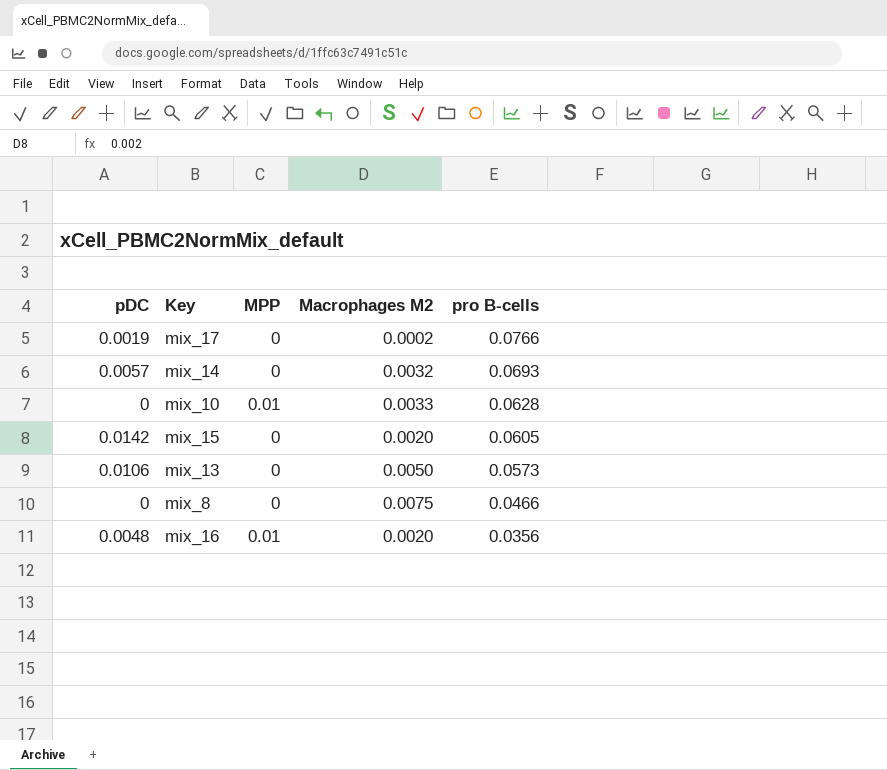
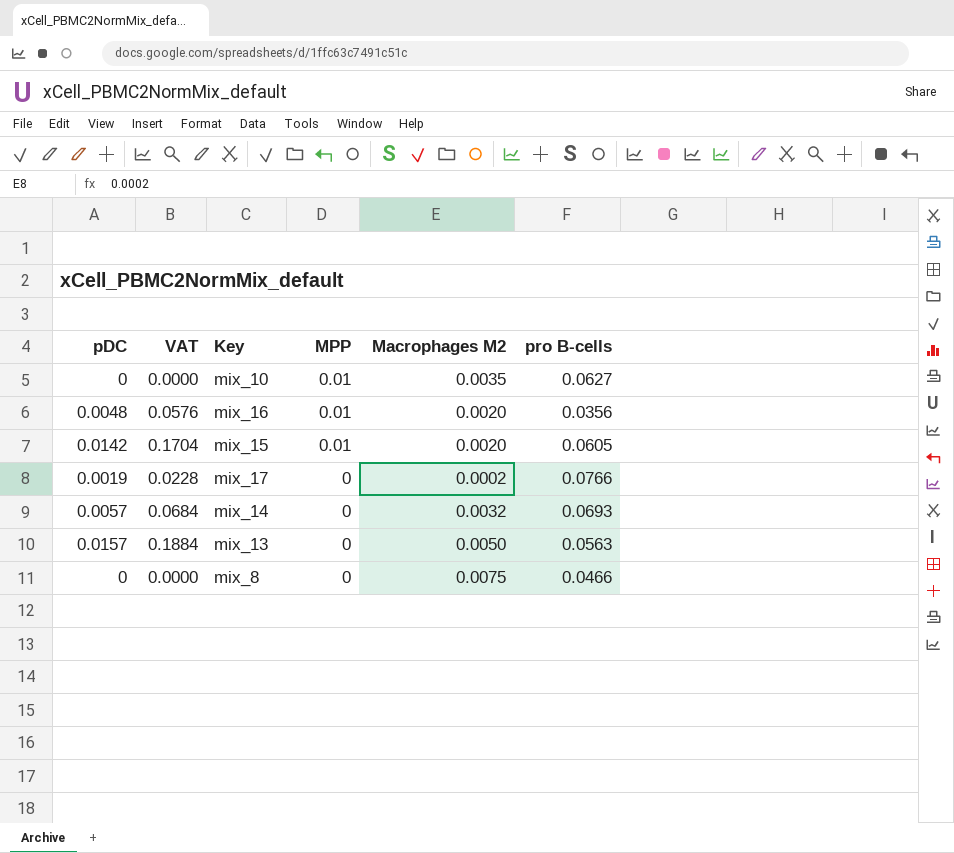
row order: pro B-cells descending -> MPP descending
column VAT | formula: none -> [pDC] * 12
mix_10 | Macrophages M2: 0.0033 -> 0.0035
mix_10 | pro B-cells: 0.0628 -> 0.0627
mix_15 | MPP: 0 -> 0.01
mix_13 | pDC: 0.0106 -> 0.0157
mix_13 | pro B-cells: 0.0573 -> 0.0563

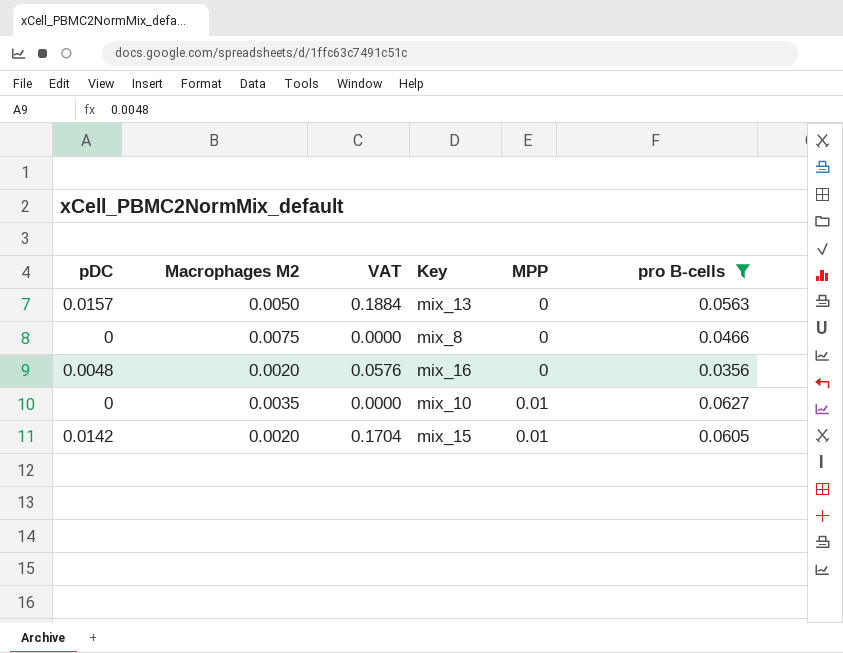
filter: none -> pro B-cells <= 0.0627
row order: MPP descending -> MPP ascending
column Macrophages M2 | position: 5 -> 2
mix_16 | MPP: 0.01 -> 0

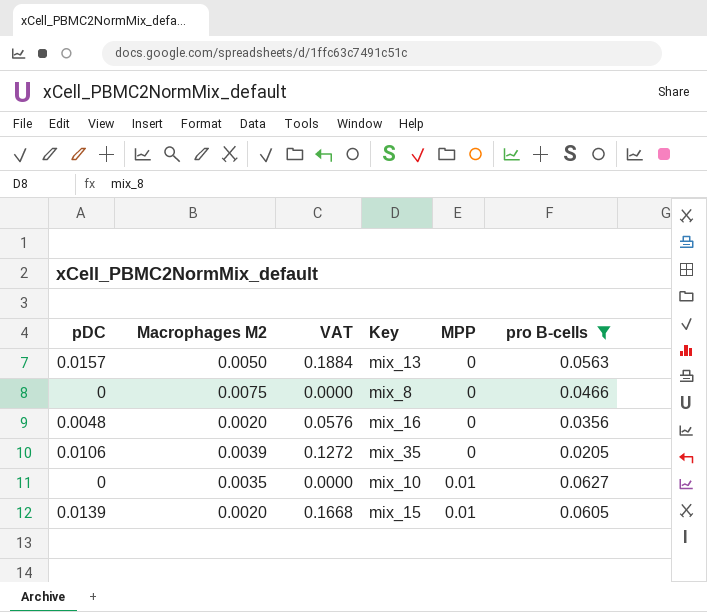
row mix_35: none -> 0.0106 | 0.0039 | 0.1272 | 0 | 0.0205
mix_15 | pDC: 0.0142 -> 0.0139
mix_15 | VAT: 0.1704 -> 0.1668

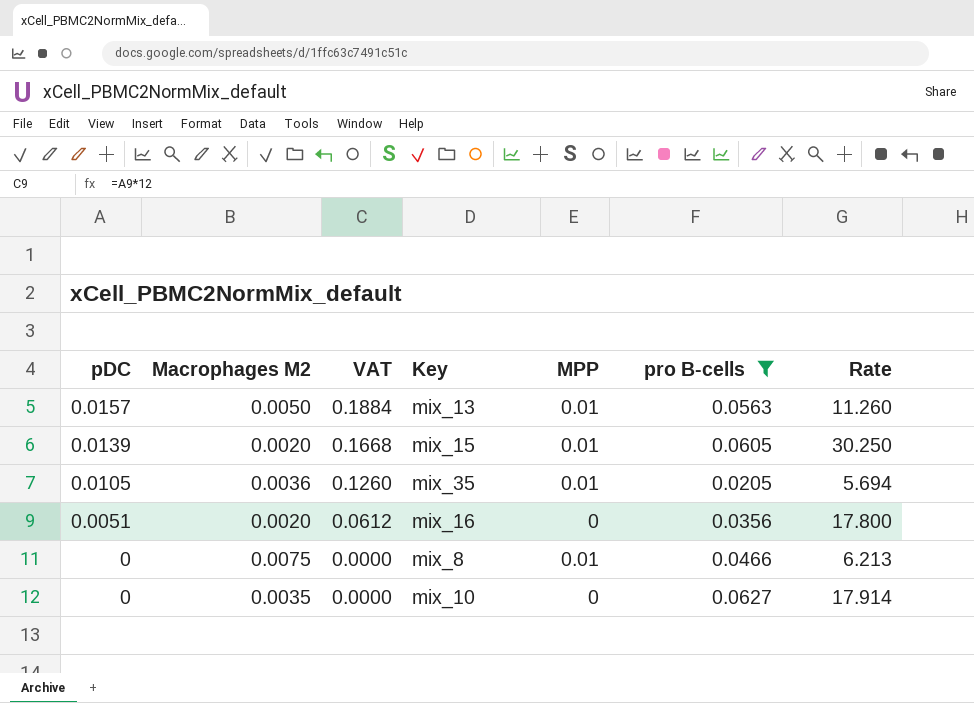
row order: MPP ascending -> pDC descending
column Rate | formula: none -> [pro B-cells] / [Macrophages M2]
mix_13 | MPP: 0 -> 0.01
mix_35 | pDC: 0.0106 -> 0.0105
mix_35 | Macrophages M2: 0.0039 -> 0.0036
mix_35 | VAT: 0.1272 -> 0.1260
mix_35 | MPP: 0 -> 0.01
mix_16 | pDC: 0.0048 -> 0.0051
mix_16 | VAT: 0.0576 -> 0.0612
mix_8 | MPP: 0 -> 0.01
mix_10 | MPP: 0.01 -> 0

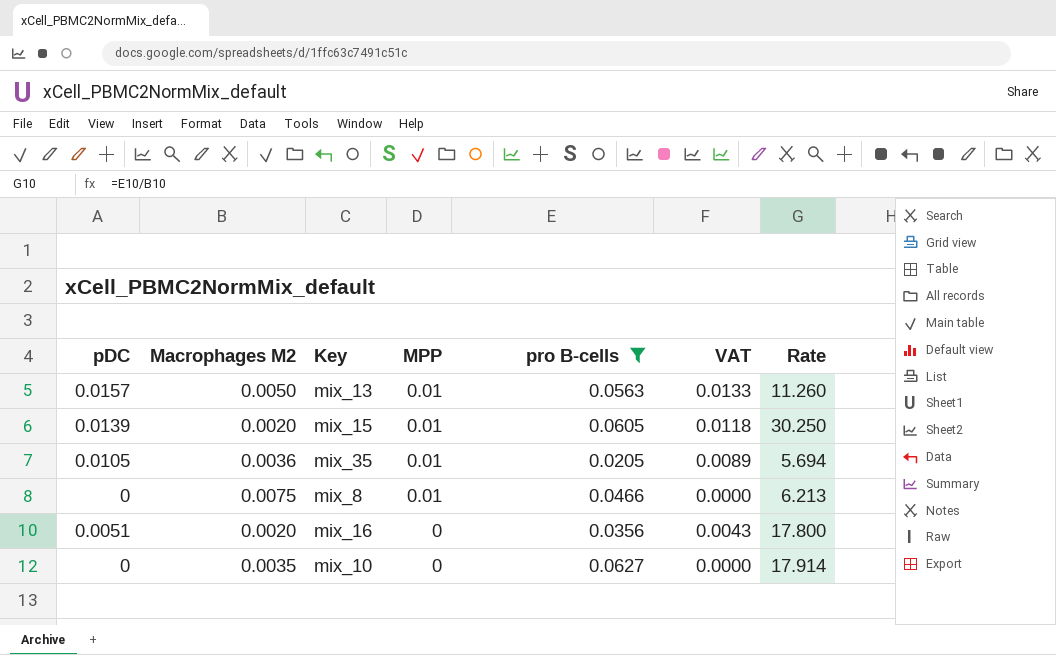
row order: pDC descending -> MPP descending
column VAT | formula: [pDC] * 12 -> [pDC] * 0.85
column VAT | position: 3 -> 6

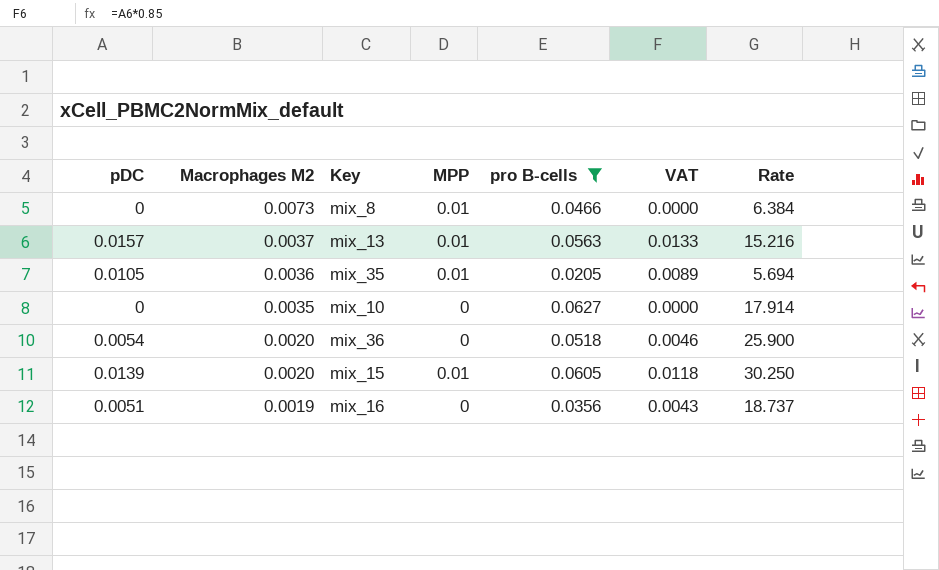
row order: MPP descending -> Macrophages M2 descending
mix_8 | Macrophages M2: 0.0075 -> 0.0073
mix_8 | Rate: 6.213 -> 6.384
mix_13 | Macrophages M2: 0.0050 -> 0.0037
mix_13 | Rate: 11.260 -> 15.216
row mix_36: none -> 0.0054 | 0.0020 | 0 | 0.0518 | 0.0046 | 25.900
mix_16 | Macrophages M2: 0.0020 -> 0.0019
mix_16 | Rate: 17.800 -> 18.737

